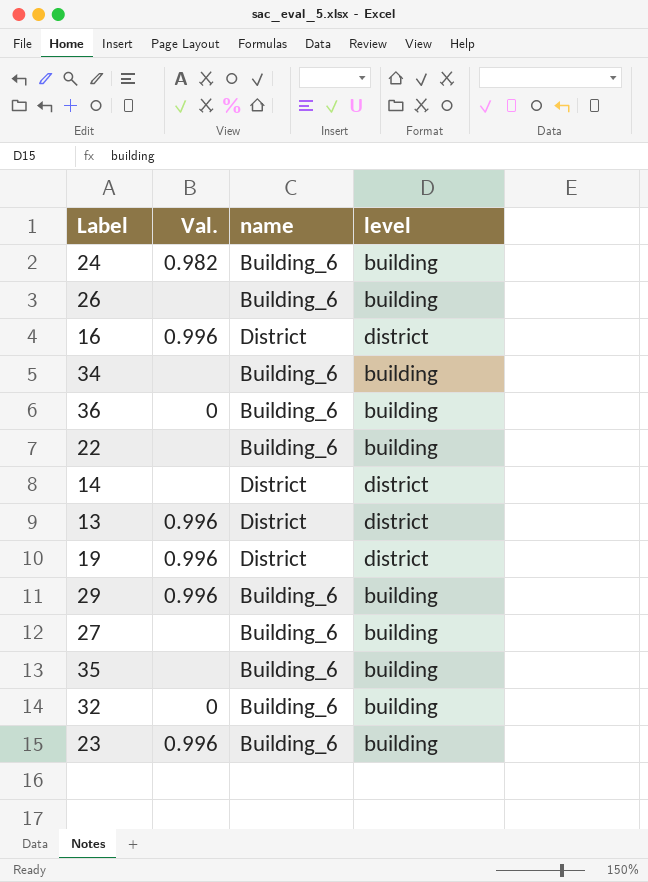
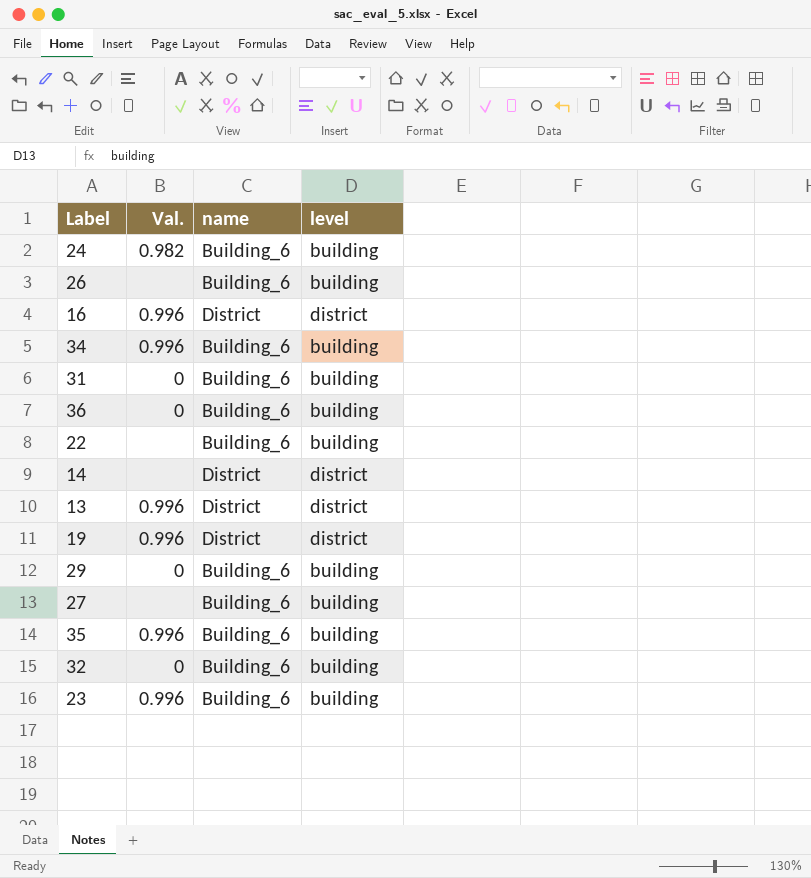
34 | Val.: none -> 0.996
row 31: none -> 0 | Building_6 | building
29 | Val.: 0.996 -> 0
35 | Val.: none -> 0.996

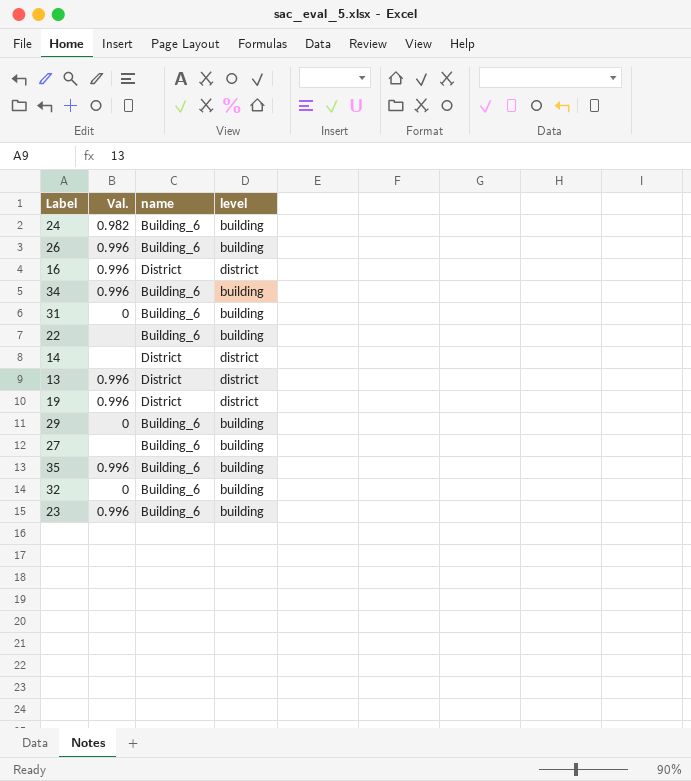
row 36: 0 | Building_6 | building -> none
26 | Val.: none -> 0.996

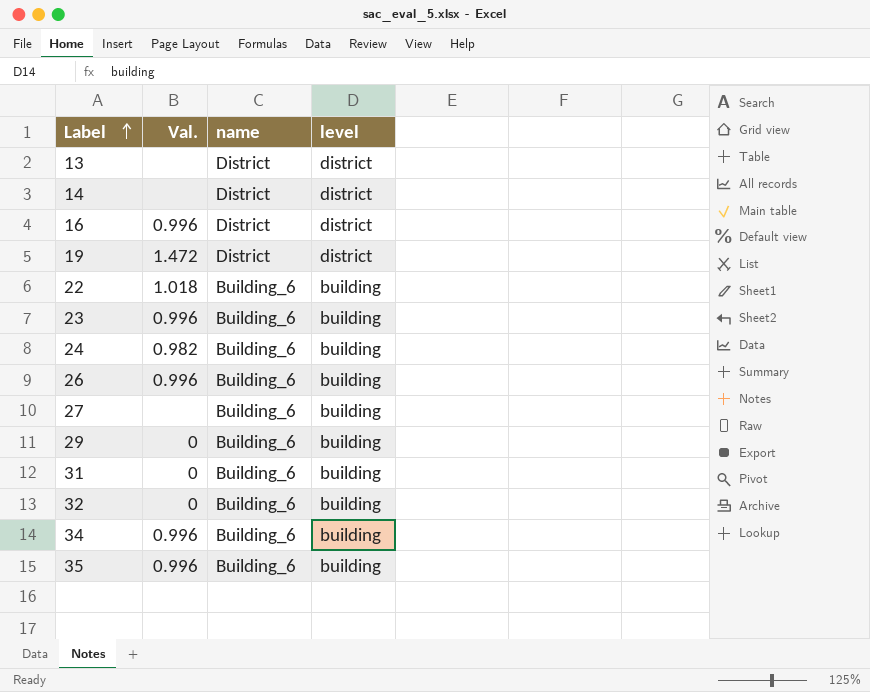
row order: none -> Label ascending
13 | Val.: 0.996 -> none
19 | Val.: 0.996 -> 1.472
22 | Val.: none -> 1.018

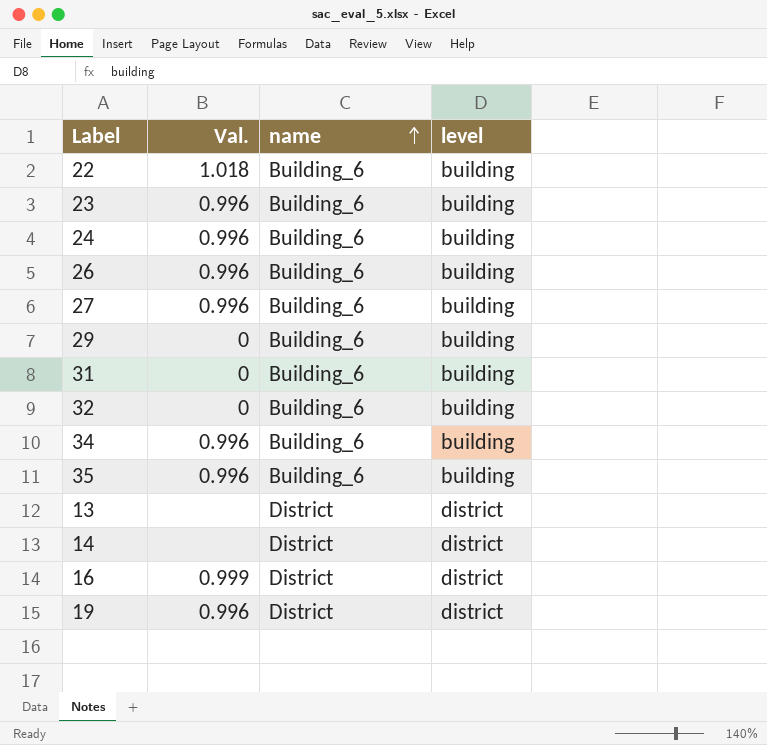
row order: Label ascending -> name ascending
24 | Val.: 0.982 -> 0.996
27 | Val.: none -> 0.996
16 | Val.: 0.996 -> 0.999
19 | Val.: 1.472 -> 0.996

